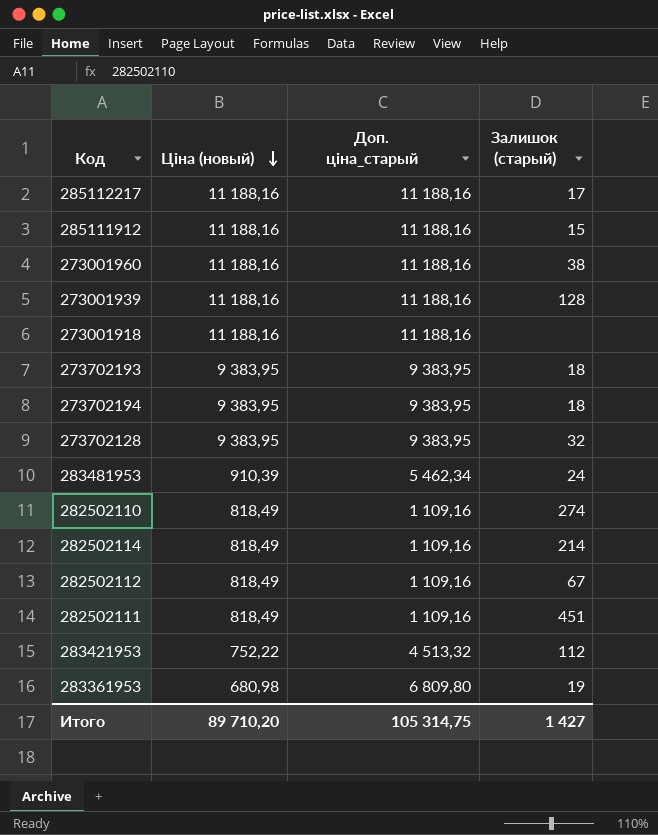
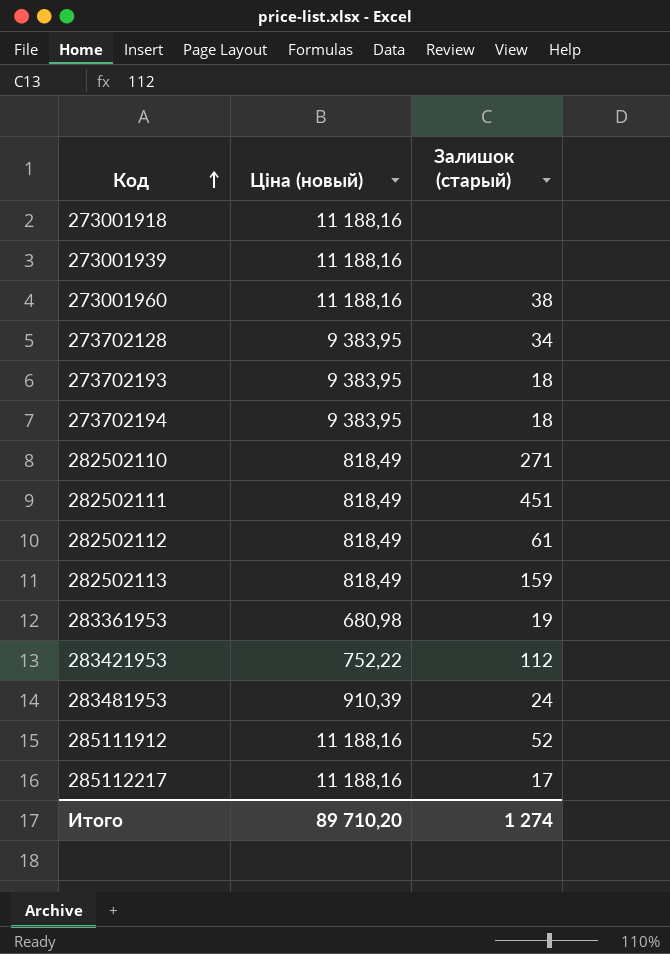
row order: Ціна (новый) descending -> Код ascending
column Доп. ціна_старый | position: 3 -> none
row 282502114: 818,49 | 1 109,16 | 214 -> none
273001939 | Залишок (старый): 128 -> none
273702128 | Залишок (старый): 32 -> 34
282502110 | Залишок (старый): 274 -> 271
282502112 | Залишок (старый): 67 -> 61
row 282502113: none -> 818,49 | 159
285111912 | Залишок (старый): 15 -> 52
Итого | Залишок (старый): 1 427 -> 1 274

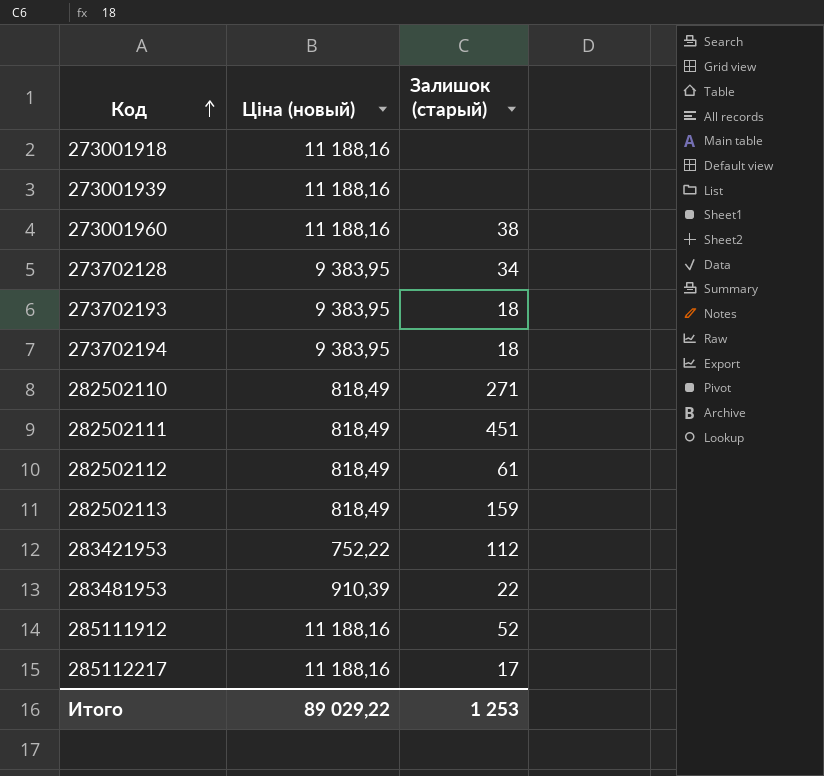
row 283361953: 680,98 | 19 -> none
283481953 | Залишок (старый): 24 -> 22
Итого | Ціна (новый): 89 710,20 -> 89 029,22
Итого | Залишок (старый): 1 274 -> 1 253

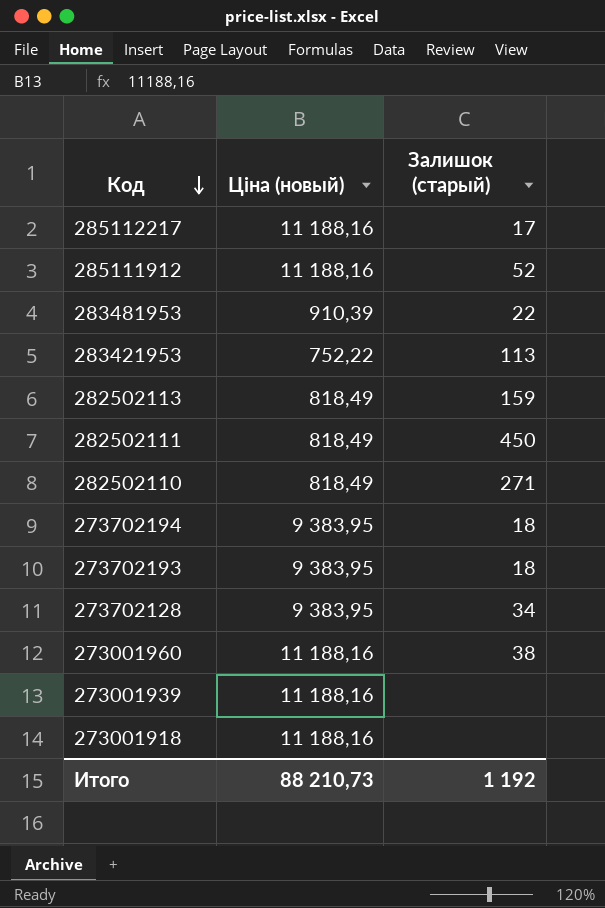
row order: Код ascending -> Код descending
row 282502112: 818,49 | 61 -> none
283421953 | Залишок (старый): 112 -> 113
282502111 | Залишок (старый): 451 -> 450
Итого | Ціна (новый): 89 029,22 -> 88 210,73
Итого | Залишок (старый): 1 253 -> 1 192

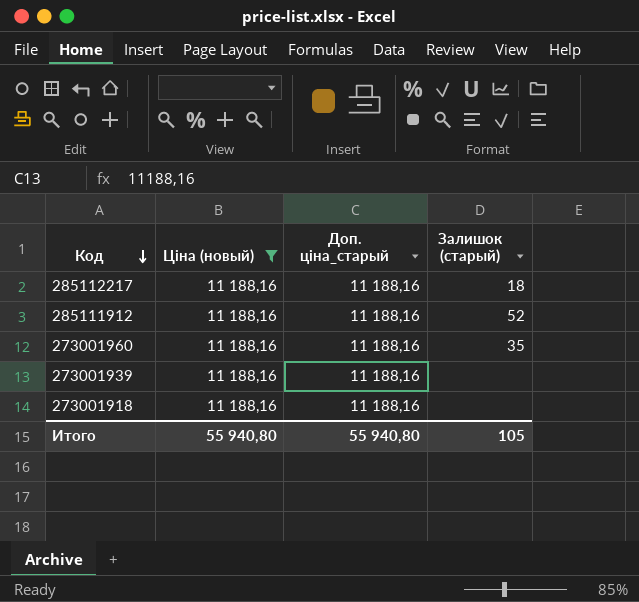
filter: none -> Ціна (новый) = 11 188,16
column Доп. ціна_старый | position: none -> 3
285112217 | Залишок (старый): 17 -> 18
273001960 | Залишок (старый): 38 -> 35
Итого | Ціна (новый): 88 210,73 -> 55 940,80
Итого | Залишок (старый): 1 192 -> 105

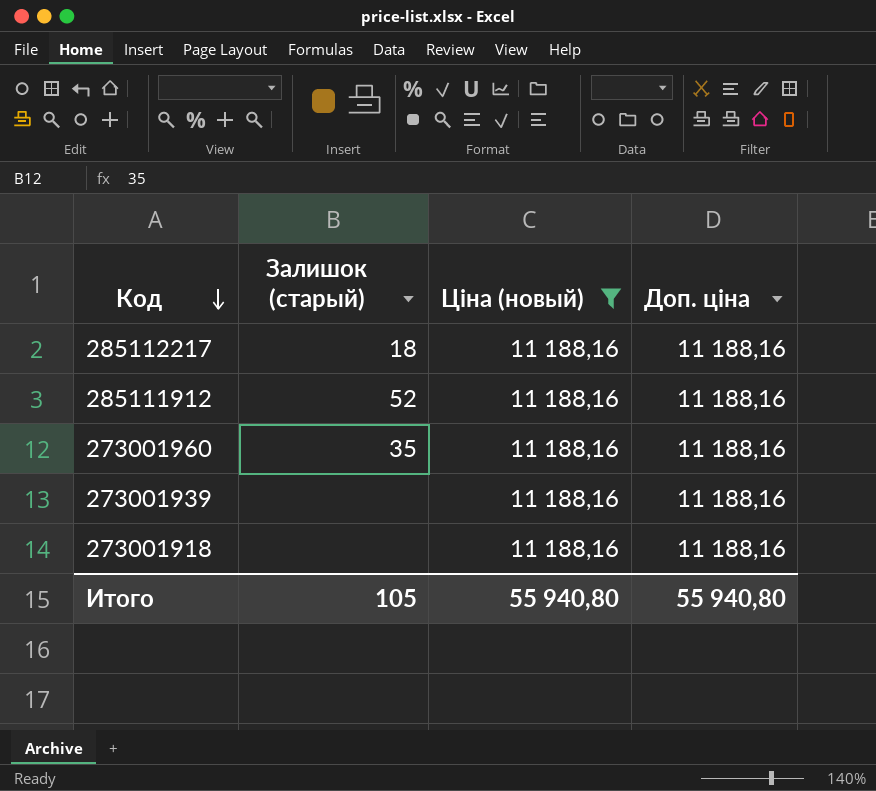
column Залишок (старый) | position: 4 -> 2
column name: Доп. ціна_старый -> Доп. ціна

